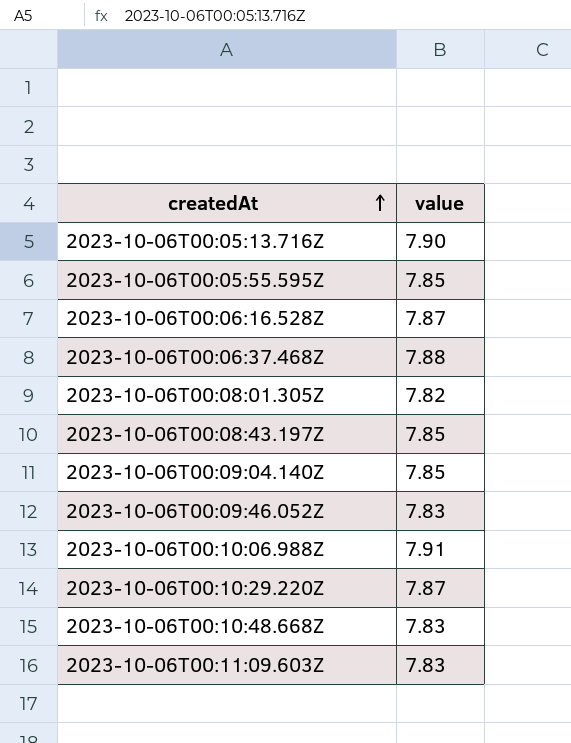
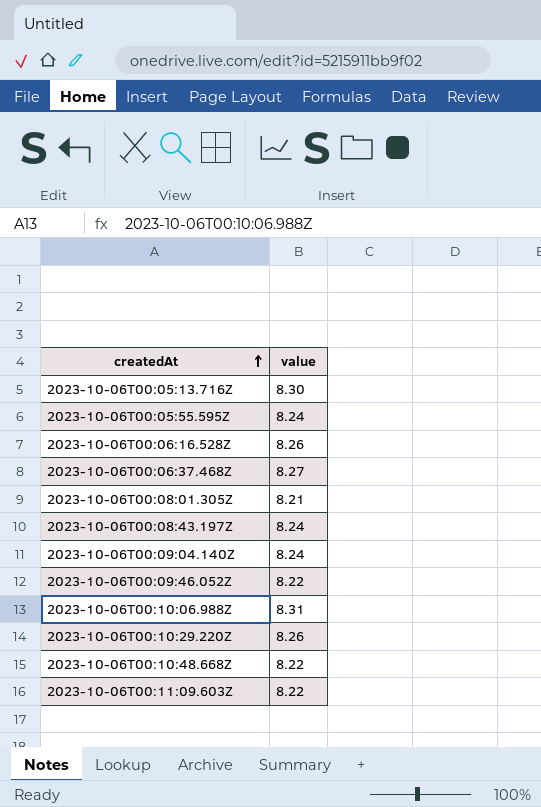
2023-10-06T00:05:13.716Z | value: 7.90 -> 8.30
2023-10-06T00:05:55.595Z | value: 7.85 -> 8.24
2023-10-06T00:06:16.528Z | value: 7.87 -> 8.26
2023-10-06T00:06:37.468Z | value: 7.88 -> 8.27
2023-10-06T00:08:01.305Z | value: 7.82 -> 8.21
2023-10-06T00:08:43.197Z | value: 7.85 -> 8.24
2023-10-06T00:09:04.140Z | value: 7.85 -> 8.24
2023-10-06T00:09:46.052Z | value: 7.83 -> 8.22
2023-10-06T00:10:06.988Z | value: 7.91 -> 8.31
2023-10-06T00:10:29.220Z | value: 7.87 -> 8.26
2023-10-06T00:10:48.668Z | value: 7.83 -> 8.22
2023-10-06T00:11:09.603Z | value: 7.83 -> 8.22

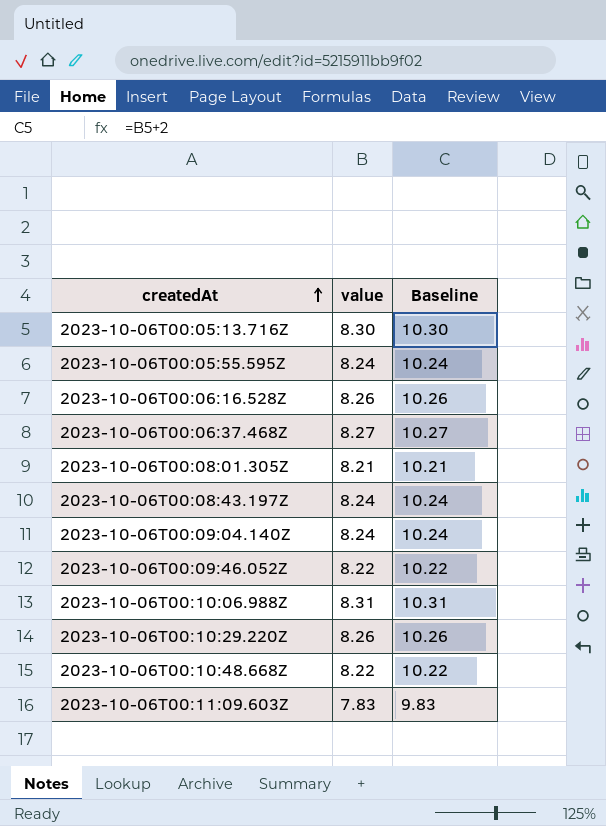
column Baseline | formula: none -> [value] + 2
2023-10-06T00:11:09.603Z | value: 8.22 -> 7.83

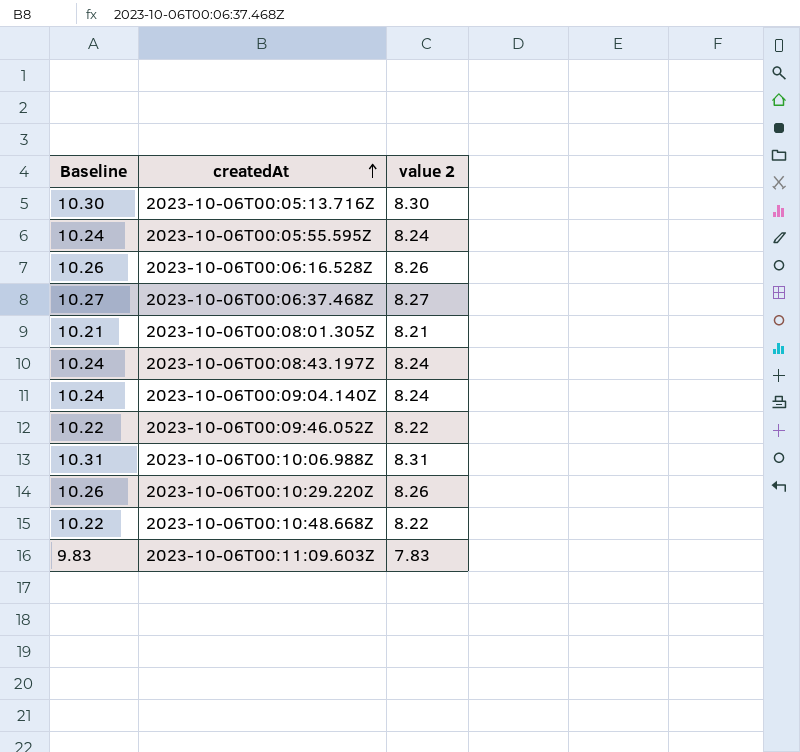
column Baseline | position: 3 -> 1
column name: value -> value 2

